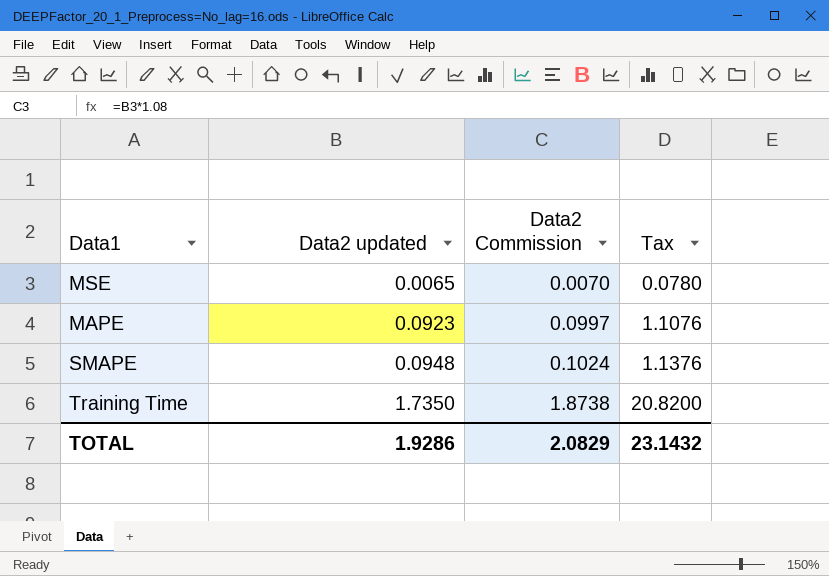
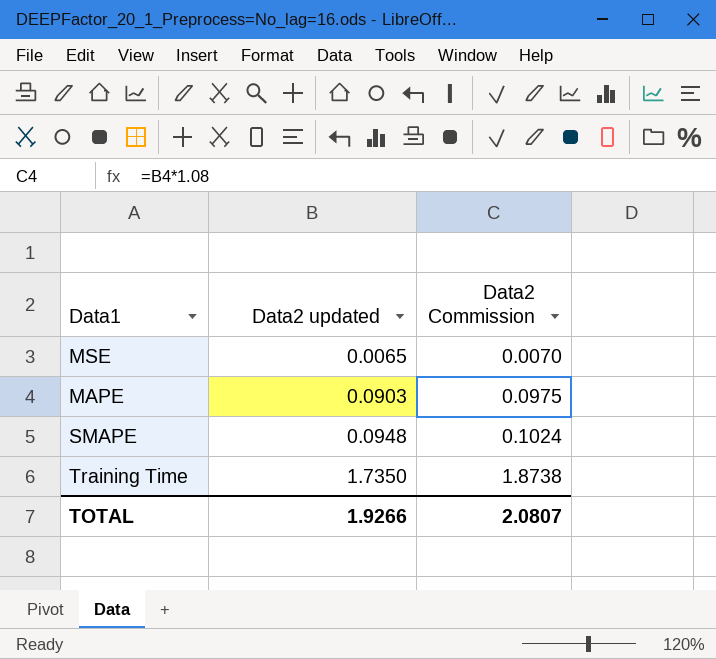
column Tax | formula: [Data2 updated] * 12 -> none
MAPE | Data2 updated: 0.0923 -> 0.0903
MAPE | Data2 Commission: 0.0997 -> 0.0975
TOTAL | Data2 updated: 1.9286 -> 1.9266
TOTAL | Data2 Commission: 2.0829 -> 2.0807

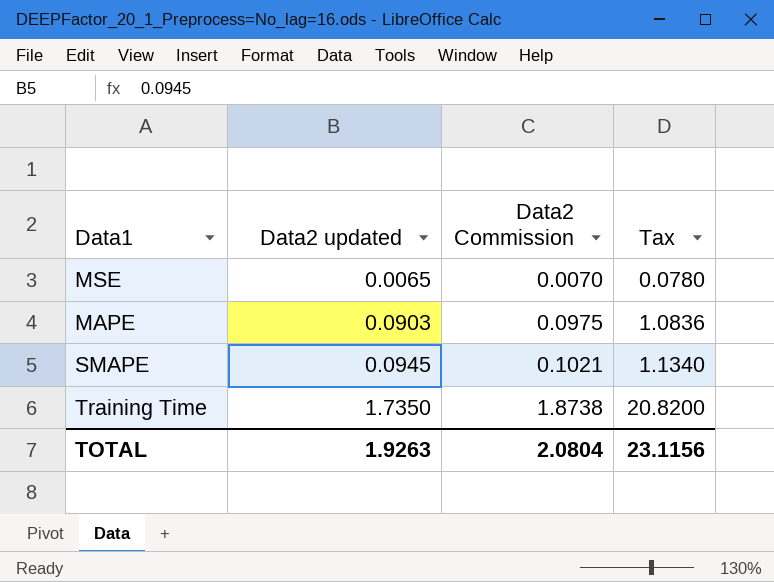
column Tax | formula: none -> [Data2 updated] * 12
SMAPE | Data2 updated: 0.0948 -> 0.0945
SMAPE | Data2 Commission: 0.1024 -> 0.1021
TOTAL | Data2 updated: 1.9266 -> 1.9263
TOTAL | Data2 Commission: 2.0807 -> 2.0804

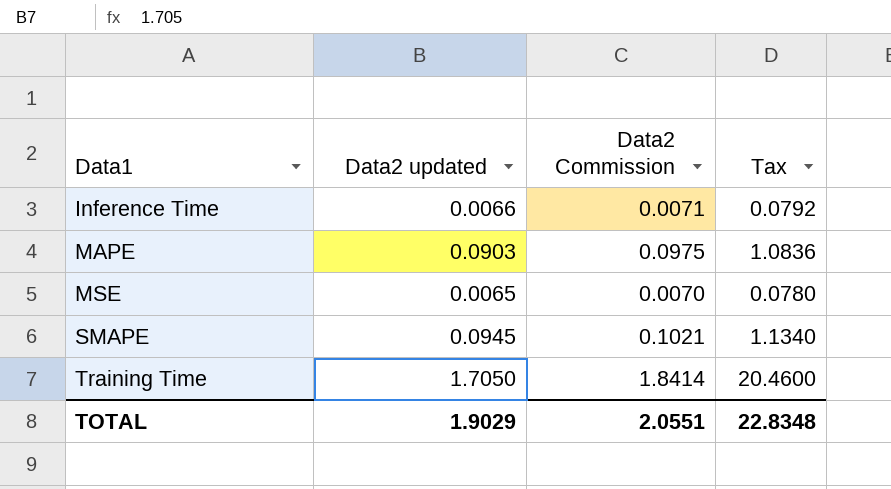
row order: Data2 updated ascending -> Data1 ascending
row Inference Time: none -> 0.0066 | 0.0071 | 0.0792
Training Time | Data2 updated: 1.7350 -> 1.7050
Training Time | Data2 Commission: 1.8738 -> 1.8414
Training Time | Tax: 20.8200 -> 20.4600
TOTAL | Data2 updated: 1.9263 -> 1.9029
TOTAL | Data2 Commission: 2.0804 -> 2.0551
TOTAL | Tax: 23.1156 -> 22.8348

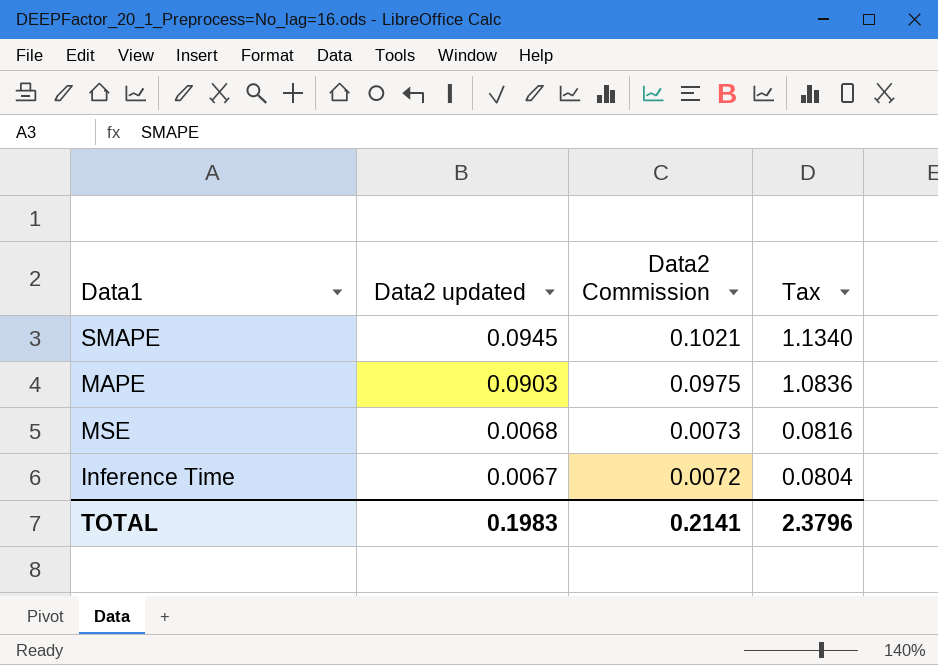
row order: Data1 ascending -> Data2 updated descending
row Training Time: 1.7050 | 1.8414 | 20.4600 -> none
MSE | Data2 updated: 0.0065 -> 0.0068
MSE | Data2 Commission: 0.0070 -> 0.0073
MSE | Tax: 0.0780 -> 0.0816
Inference Time | Data2 updated: 0.0066 -> 0.0067
Inference Time | Data2 Commission: 0.0071 -> 0.0072
Inference Time | Tax: 0.0792 -> 0.0804
TOTAL | Data2 updated: 1.9029 -> 0.1983
TOTAL | Data2 Commission: 2.0551 -> 0.2141
TOTAL | Tax: 22.8348 -> 2.3796

